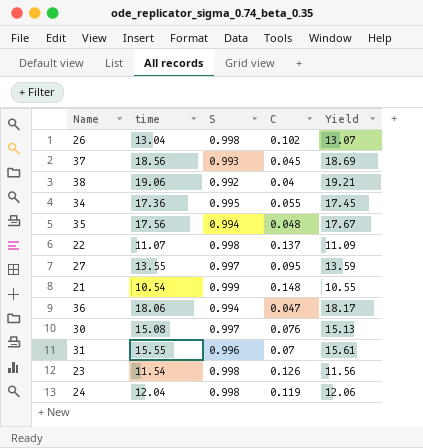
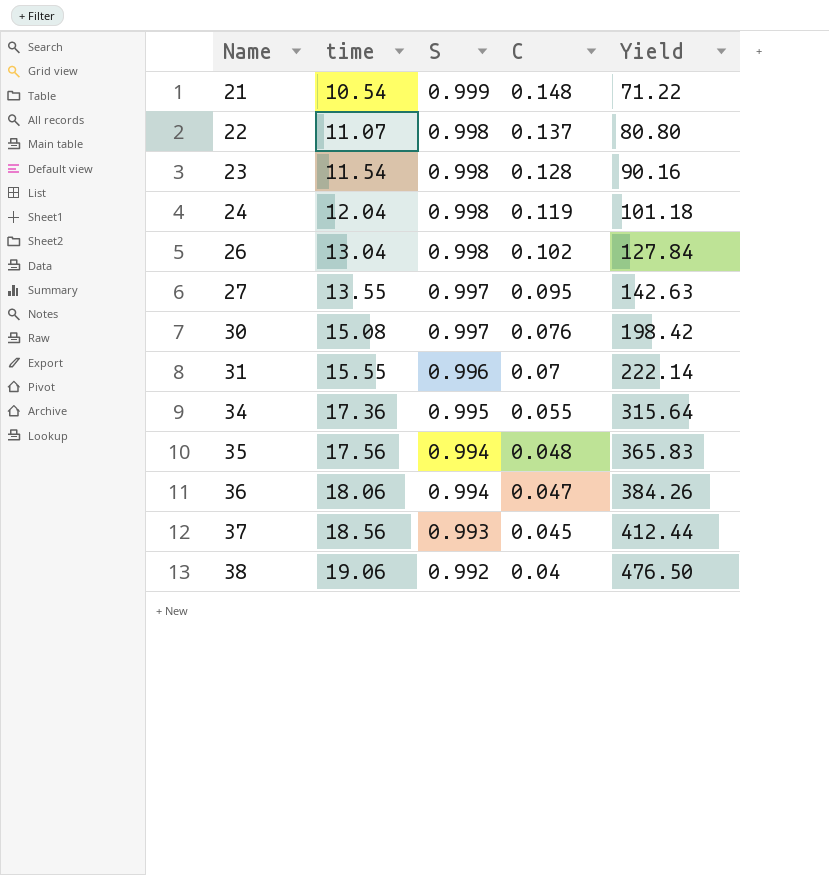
row order: none -> Name ascending
column Yield | formula: [time] / [S] -> [time] / [C]
23 | C: 0.126 -> 0.128

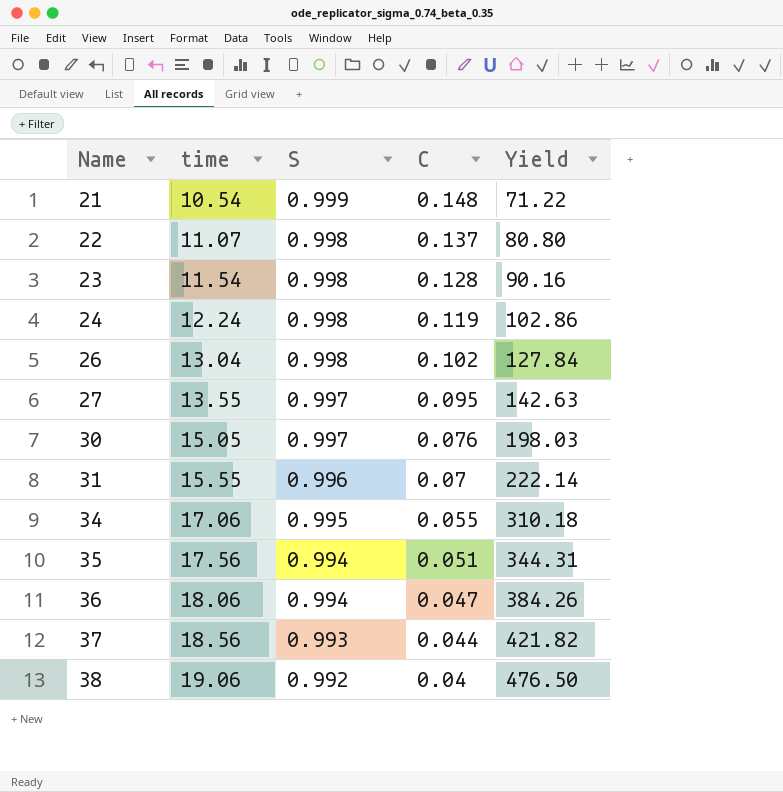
24 | time: 12.04 -> 12.24
24 | Yield: 101.18 -> 102.86
30 | time: 15.08 -> 15.05
30 | Yield: 198.42 -> 198.03
34 | time: 17.36 -> 17.06
34 | Yield: 315.64 -> 310.18
35 | C: 0.048 -> 0.051
35 | Yield: 365.83 -> 344.31
37 | C: 0.045 -> 0.044
37 | Yield: 412.44 -> 421.82

